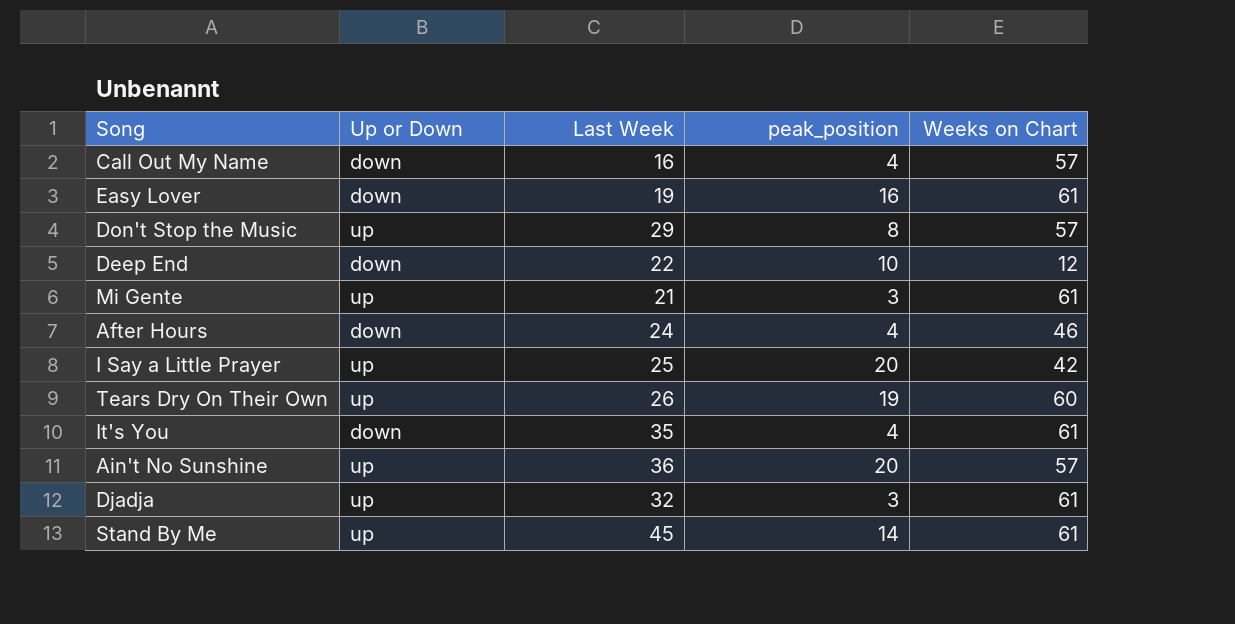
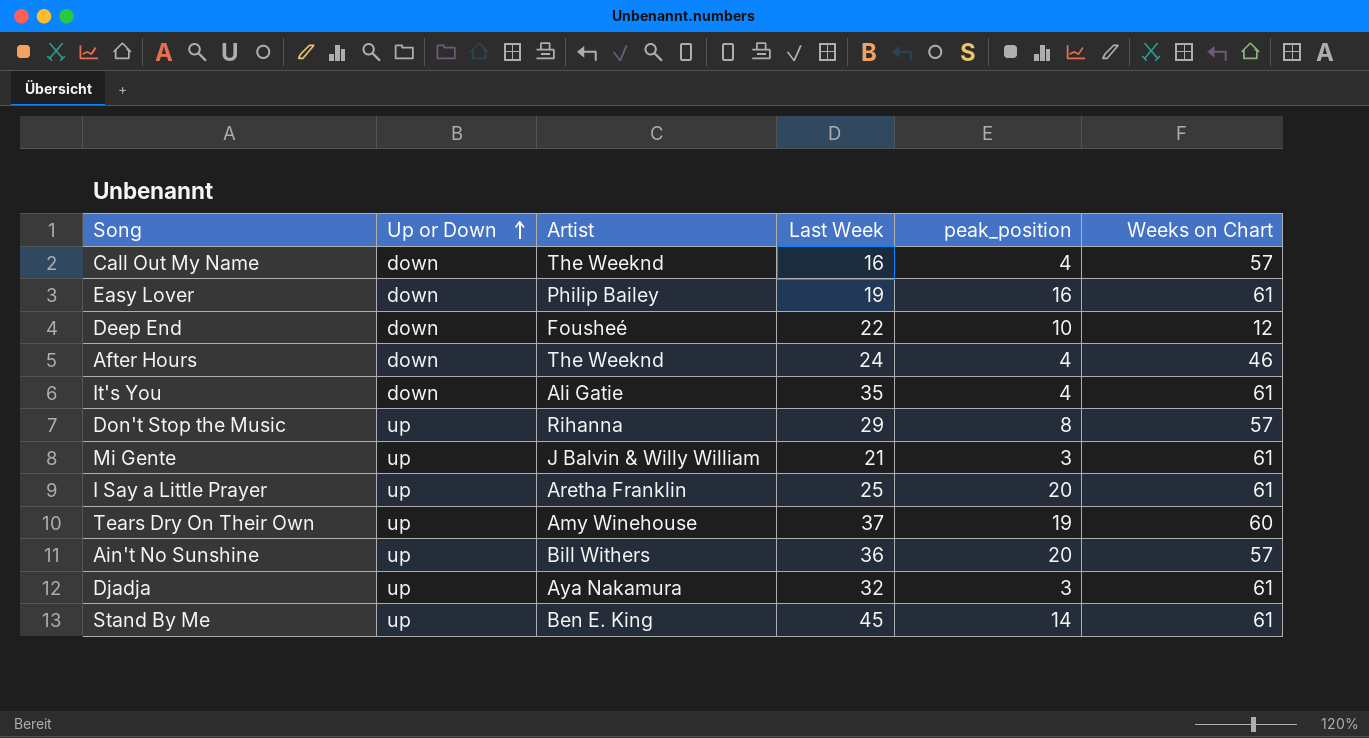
row order: none -> Up or Down ascending
column Artist | position: none -> 3
I Say a Little Prayer | Weeks on Chart: 42 -> 61
Tears Dry On Their Own | Last Week: 26 -> 37

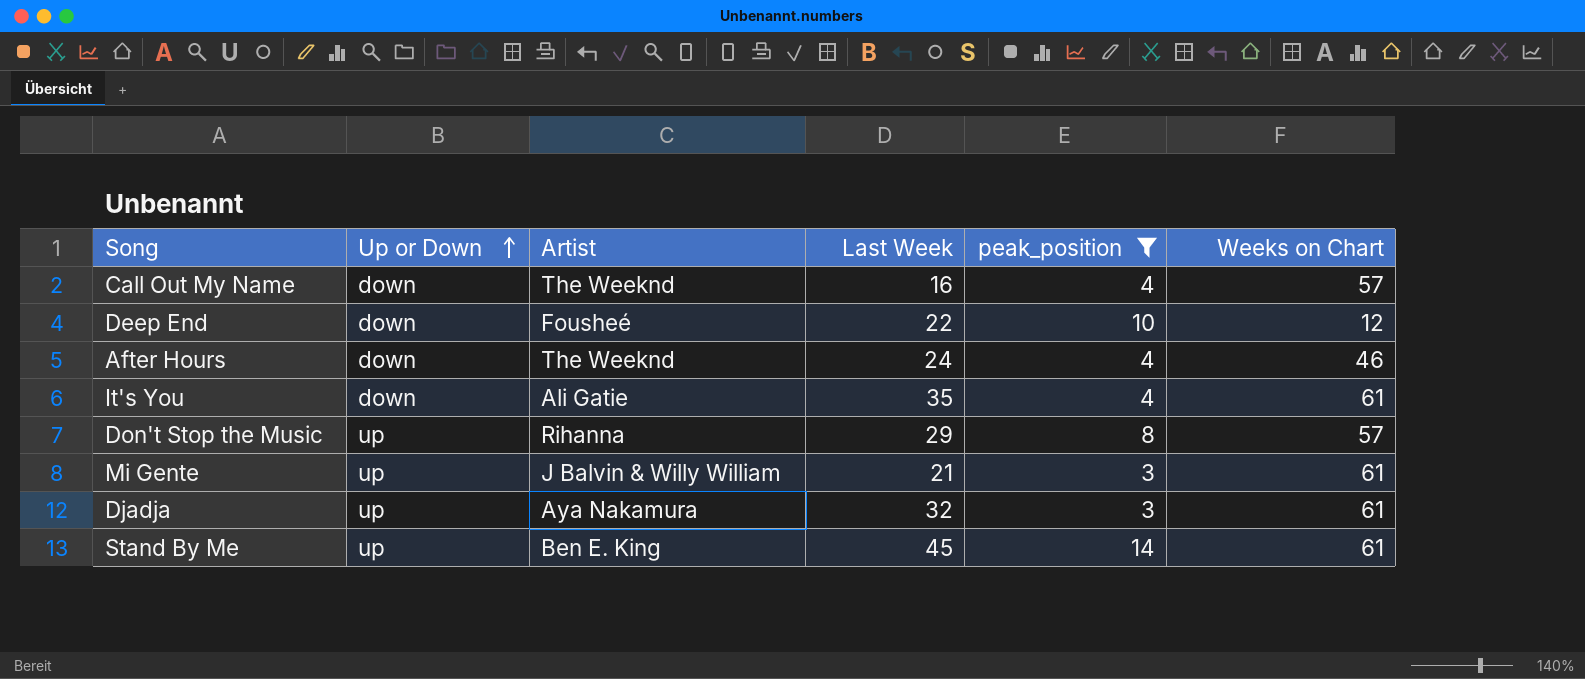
filter: none -> peak_position <= 14

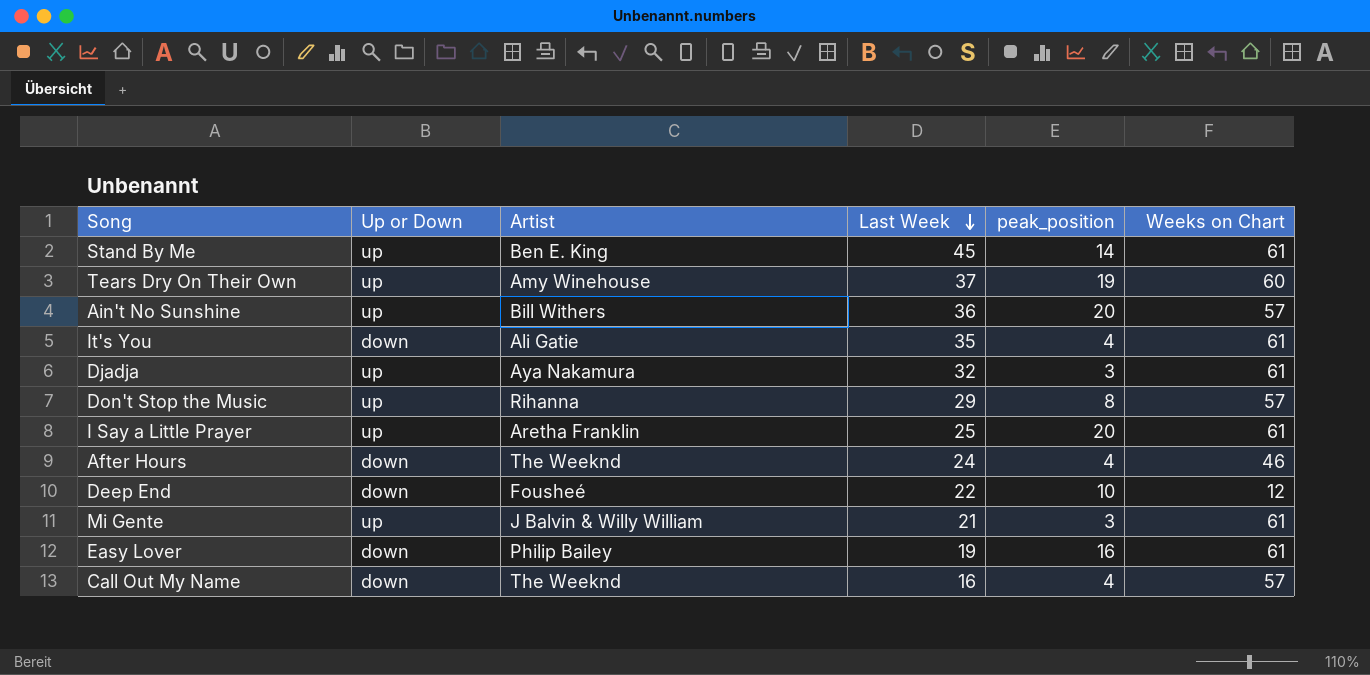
filter: peak_position <= 14 -> none
row order: Up or Down ascending -> Last Week descending

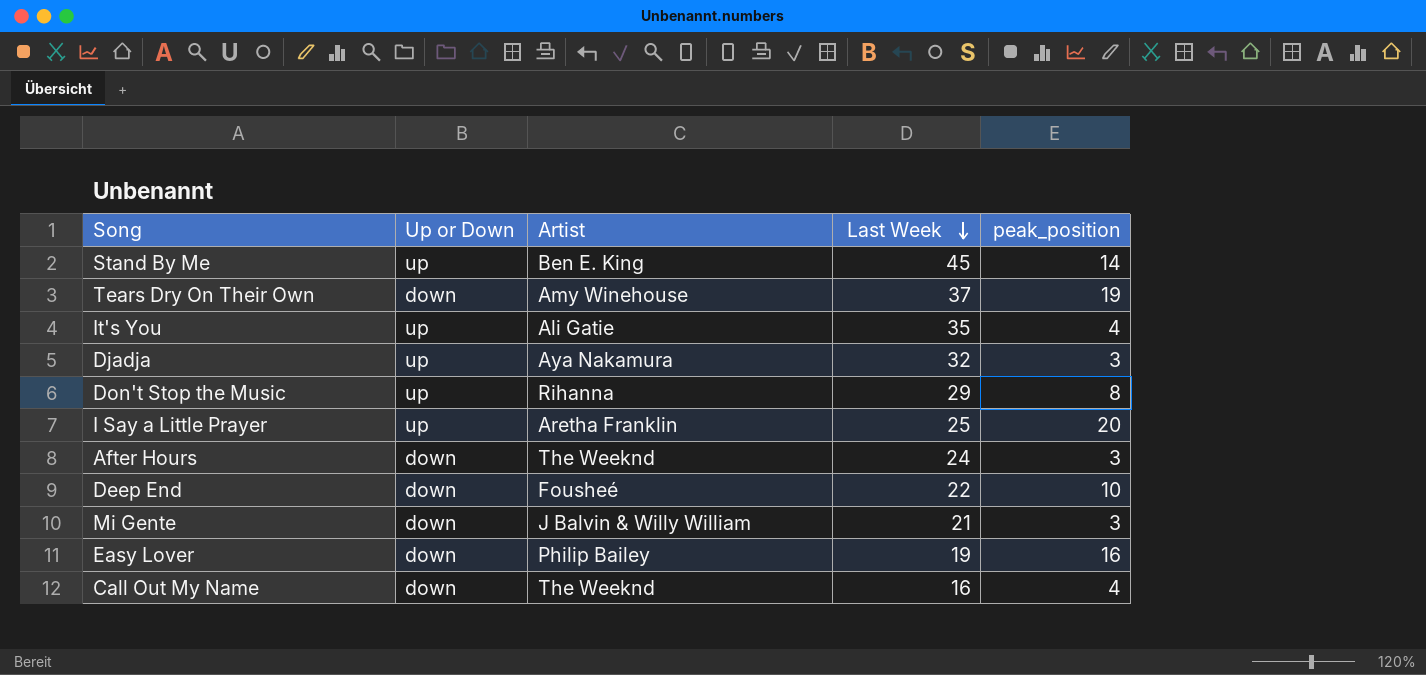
column Weeks on Chart | position: 6 -> none
row Ain't No Sunshine: up | Bill Withers | 36 | 20 | 57 -> none
Tears Dry On Their Own | Up or Down: up -> down
It's You | Up or Down: down -> up
After Hours | peak_position: 4 -> 3
Mi Gente | Up or Down: up -> down

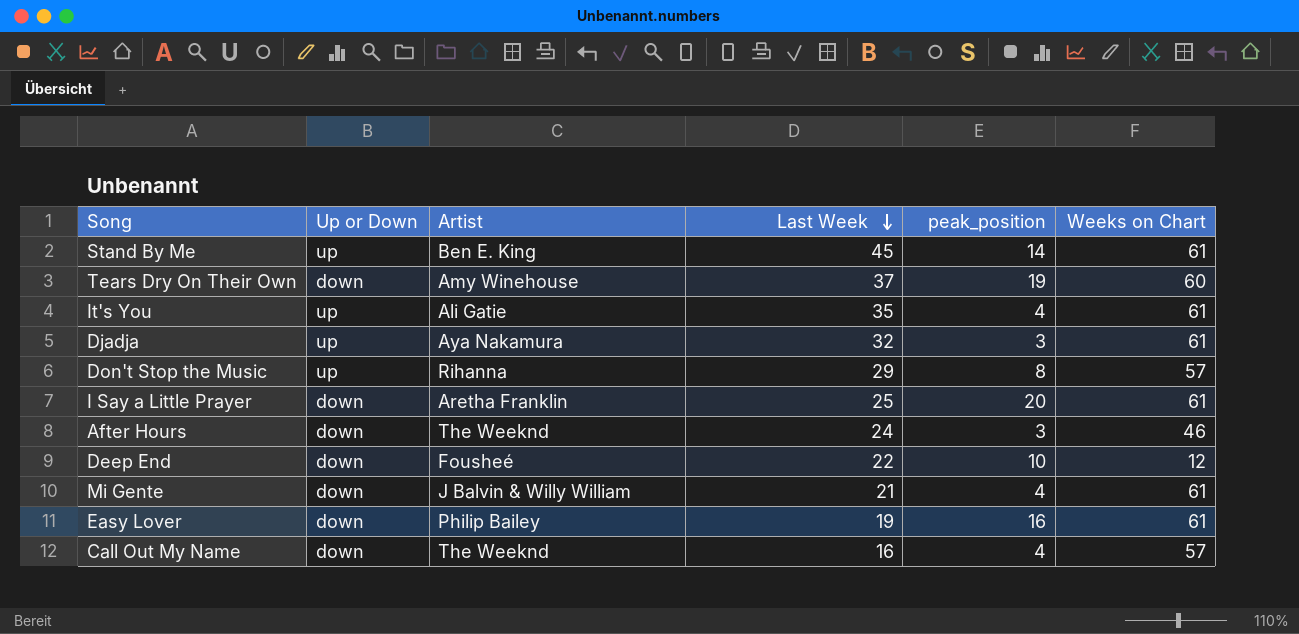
column Weeks on Chart | position: none -> 6
I Say a Little Prayer | Up or Down: up -> down
Mi Gente | peak_position: 3 -> 4

